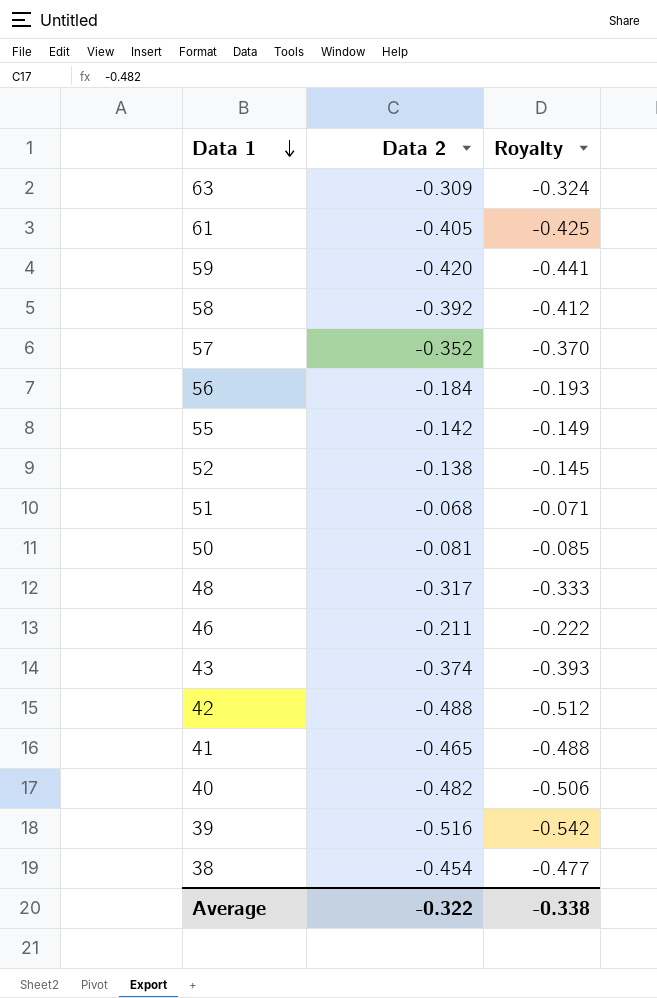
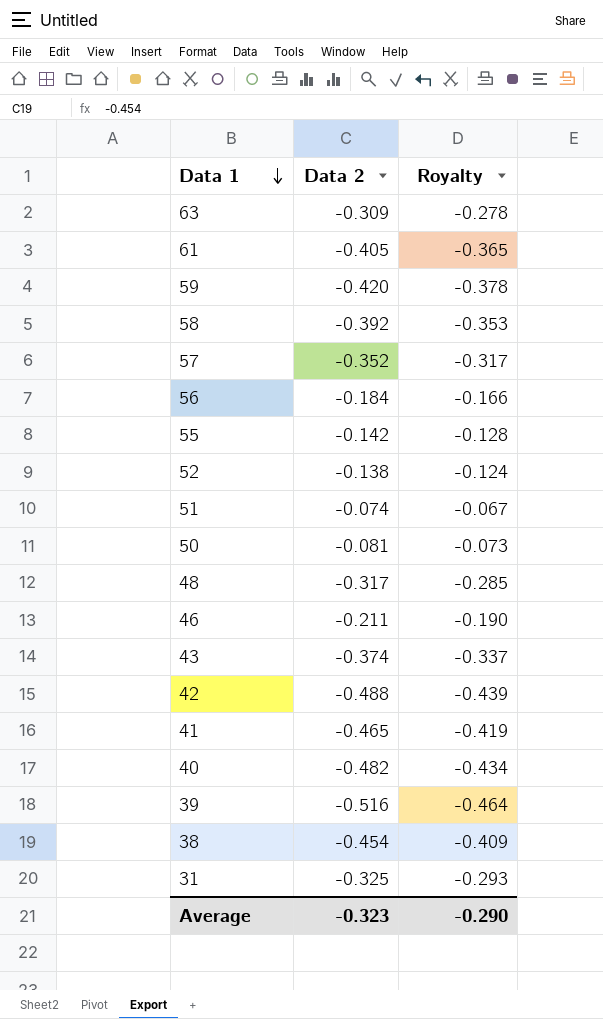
column Royalty | formula: [Data 2] * 1.05 -> [Data 2] * 0.9
51 | Data 2: -0.068 -> -0.074
row 31: none -> -0.325 | -0.293
Average | Data 2: -0.322 -> -0.323
Average | Royalty: -0.338 -> -0.290

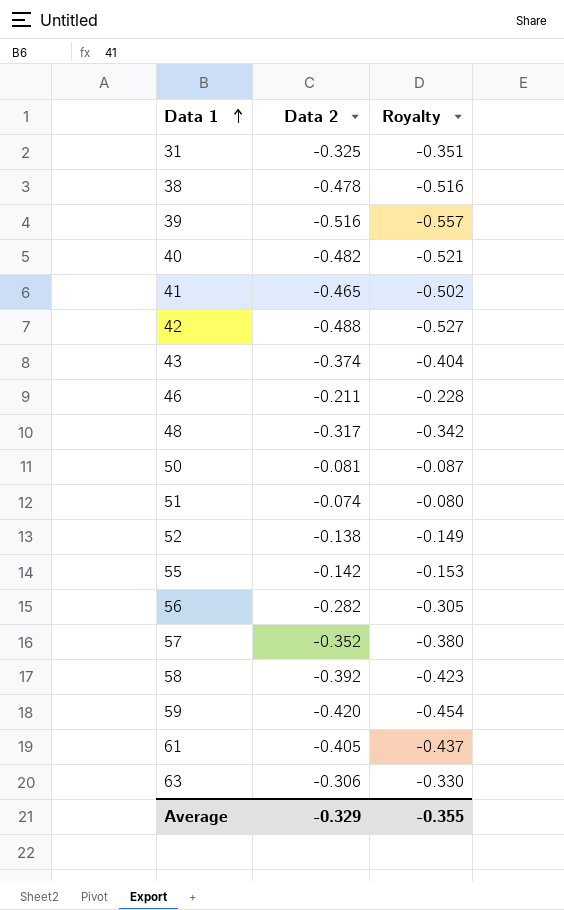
row order: Data 1 descending -> Data 1 ascending
column Royalty | formula: [Data 2] * 0.9 -> [Data 2] * 1.08
38 | Data 2: -0.454 -> -0.478
56 | Data 2: -0.184 -> -0.282
63 | Data 2: -0.309 -> -0.306
Average | Data 2: -0.323 -> -0.329
Average | Royalty: -0.290 -> -0.355

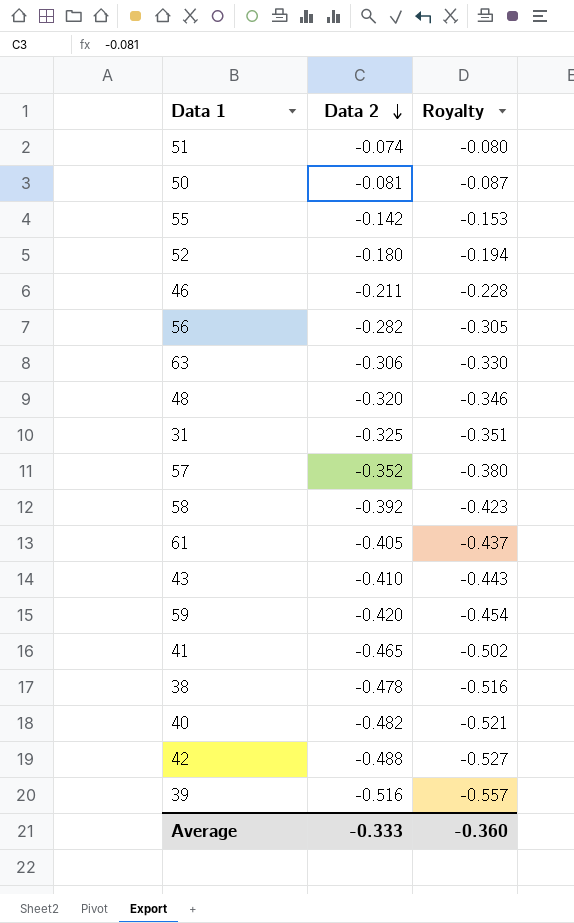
row order: Data 1 ascending -> Data 2 descending
52 | Data 2: -0.138 -> -0.180
52 | Royalty: -0.149 -> -0.194
48 | Data 2: -0.317 -> -0.320
48 | Royalty: -0.342 -> -0.346
43 | Data 2: -0.374 -> -0.410
43 | Royalty: -0.404 -> -0.443
Average | Data 2: -0.329 -> -0.333
Average | Royalty: -0.355 -> -0.360

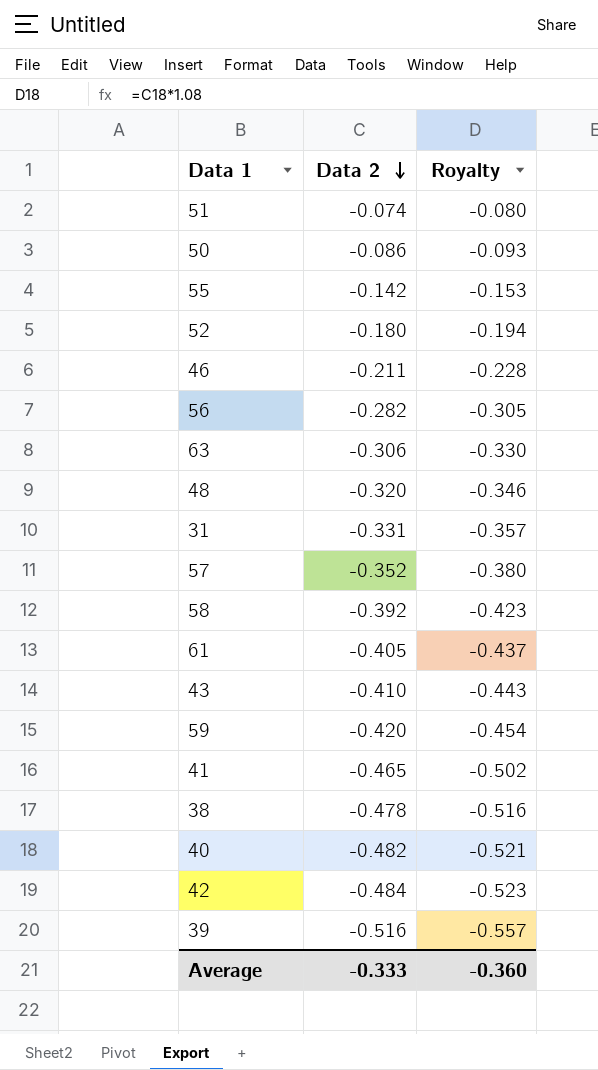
50 | Data 2: -0.081 -> -0.086
50 | Royalty: -0.087 -> -0.093
31 | Data 2: -0.325 -> -0.331
31 | Royalty: -0.351 -> -0.357
42 | Data 2: -0.488 -> -0.484
42 | Royalty: -0.527 -> -0.523

